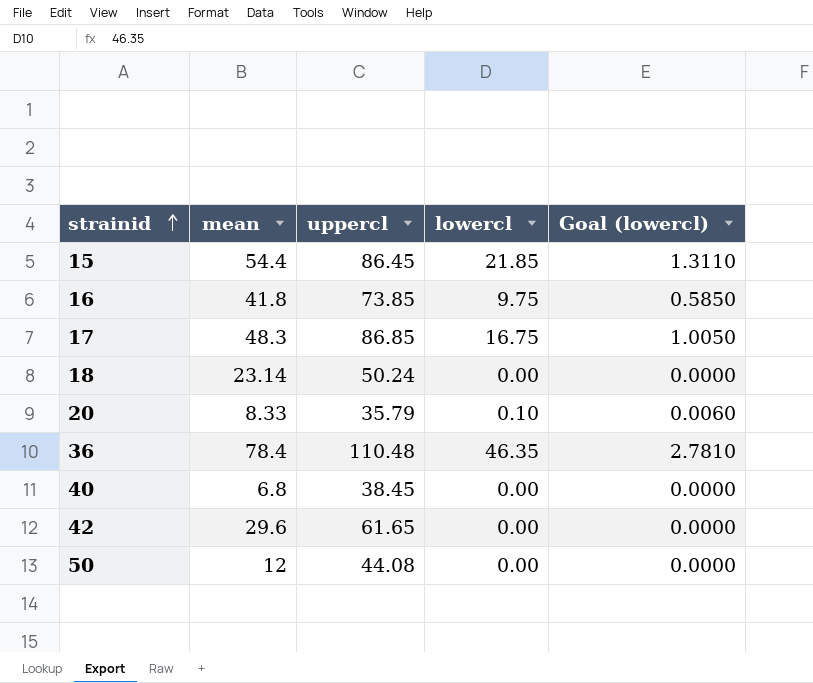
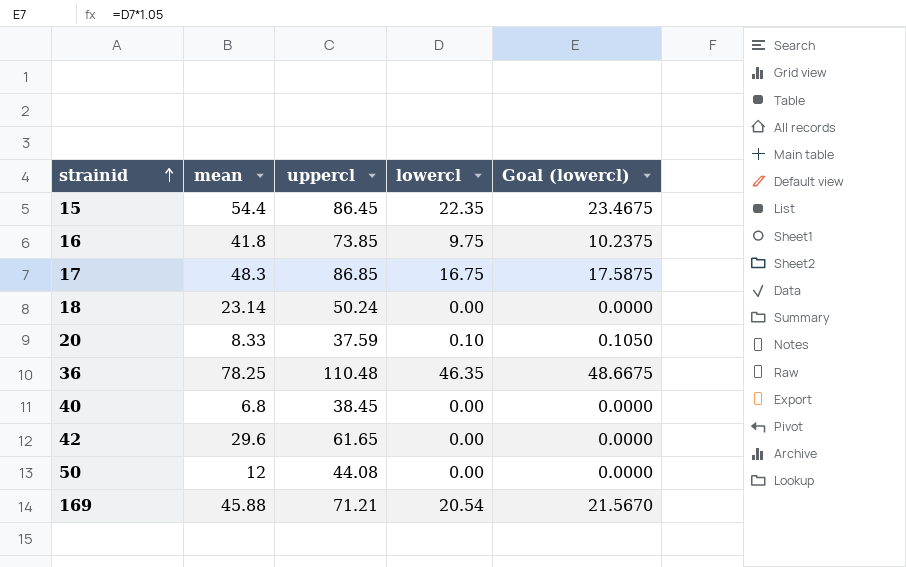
column Goal (lowercl) | formula: [lowercl] * 0.06 -> [lowercl] * 1.05
15 | lowercl: 21.85 -> 22.35
20 | uppercl: 35.79 -> 37.59
36 | mean: 78.4 -> 78.25
row 169: none -> 45.88 | 71.21 | 20.54 | 21.5670

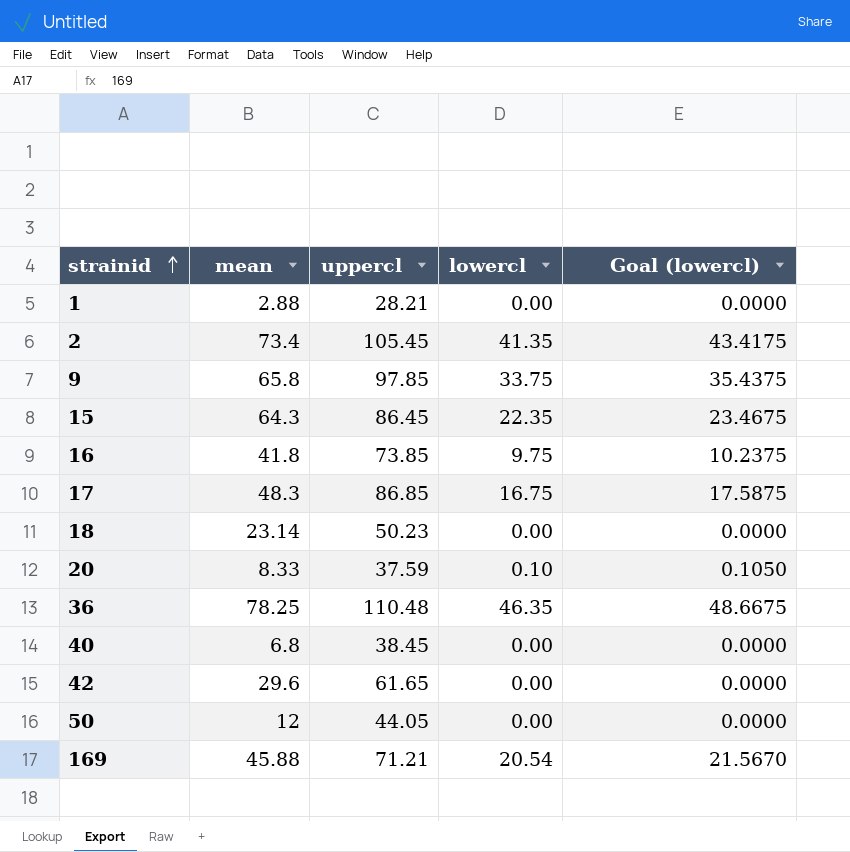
row 1: none -> 2.88 | 28.21 | 0.00 | 0.0000
row 2: none -> 73.4 | 105.45 | 41.35 | 43.4175
row 9: none -> 65.8 | 97.85 | 33.75 | 35.4375
15 | mean: 54.4 -> 64.3
18 | uppercl: 50.24 -> 50.23
50 | uppercl: 44.08 -> 44.05

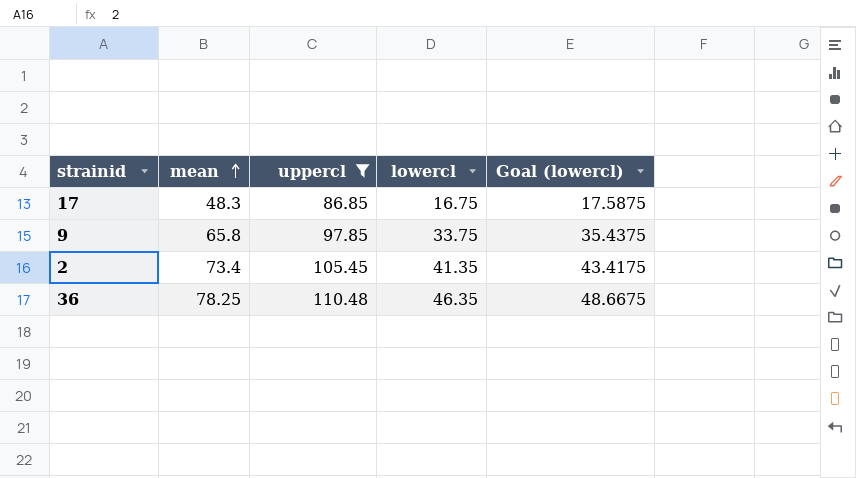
filter: none -> uppercl >= 86.85
row order: strainid ascending -> mean ascending

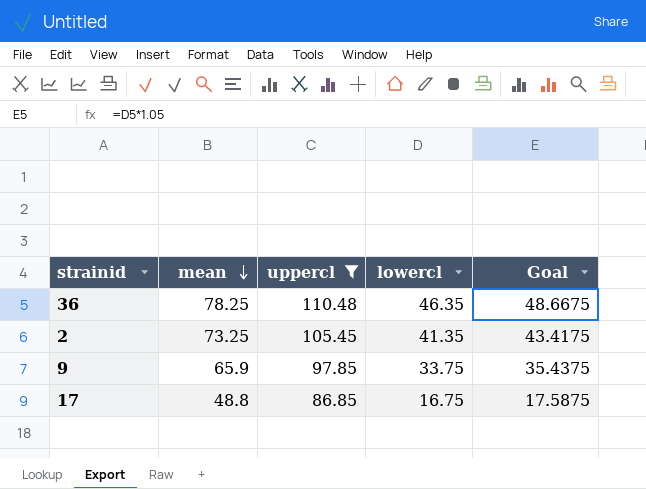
row order: mean ascending -> mean descending
column name: Goal (lowercl) -> Goal
2 | mean: 73.4 -> 73.25
9 | mean: 65.8 -> 65.9
17 | mean: 48.3 -> 48.8

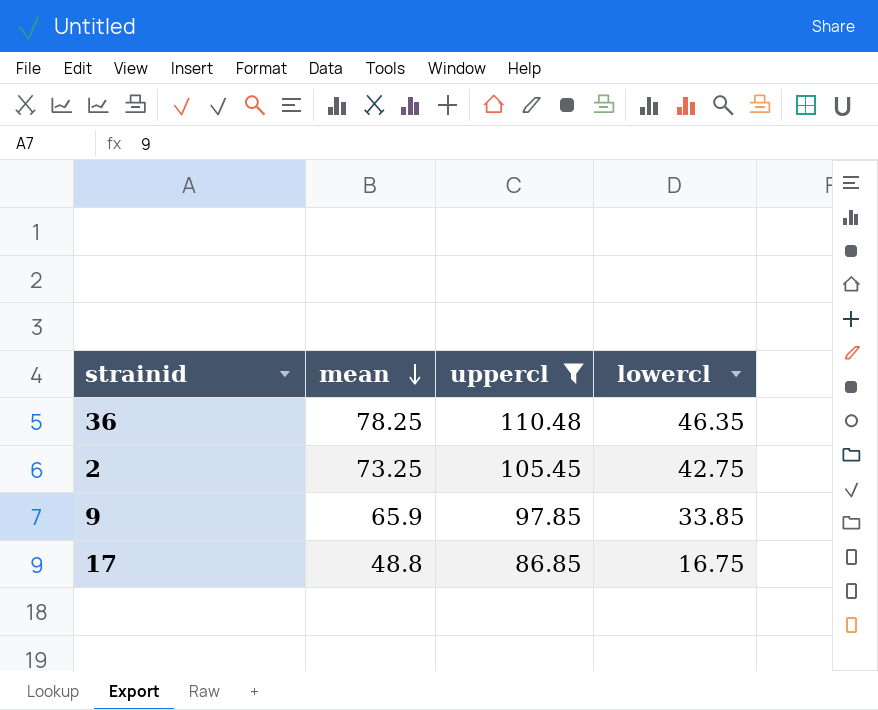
column Goal | formula: [lowercl] * 1.05 -> none
2 | lowercl: 41.35 -> 42.75
9 | lowercl: 33.75 -> 33.85

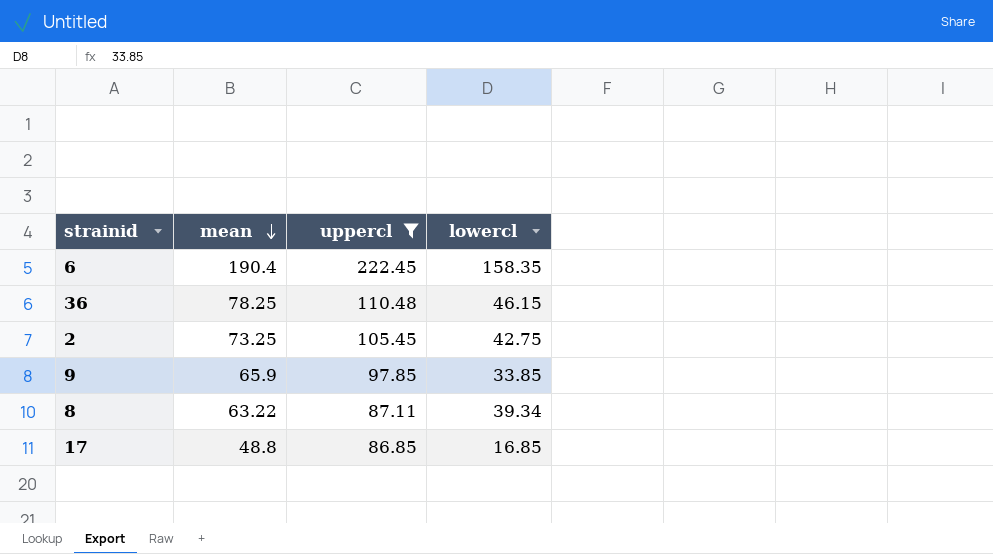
row 6: none -> 190.4 | 222.45 | 158.35
36 | lowercl: 46.35 -> 46.15
row 8: none -> 63.22 | 87.11 | 39.34
17 | lowercl: 16.75 -> 16.85

